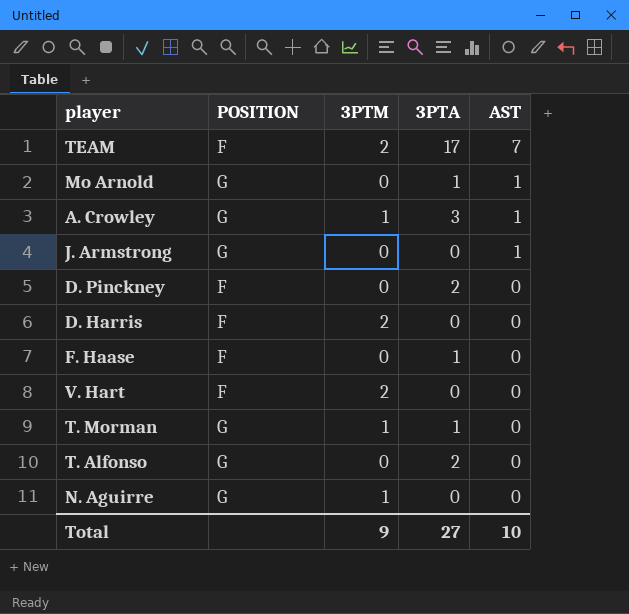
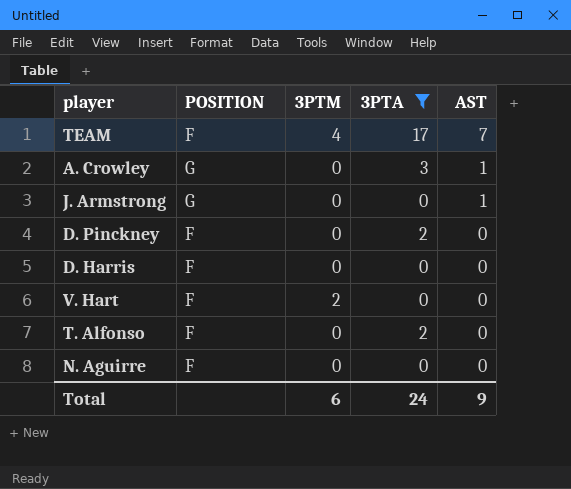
filter: none -> 3PTA != 1
TEAM | 3PTM: 2 -> 4
A. Crowley | 3PTM: 1 -> 0
D. Harris | 3PTM: 2 -> 0
T. Alfonso | POSITION: G -> F
N. Aguirre | POSITION: G -> F
N. Aguirre | 3PTM: 1 -> 0
Total | 3PTM: 9 -> 6
Total | 3PTA: 27 -> 24
Total | AST: 10 -> 9

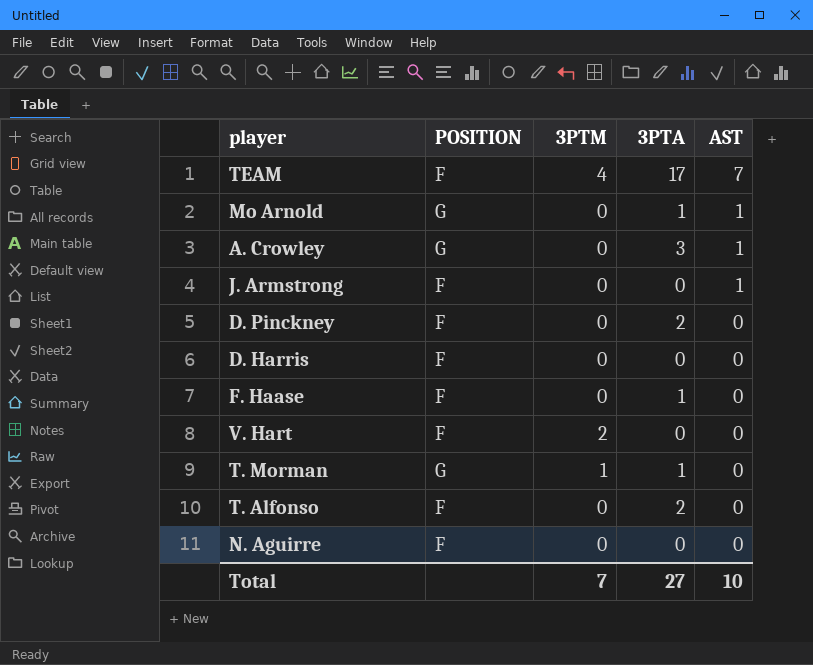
filter: 3PTA != 1 -> none
J. Armstrong | POSITION: G -> F
Total | 3PTM: 6 -> 7
Total | 3PTA: 24 -> 27
Total | AST: 9 -> 10

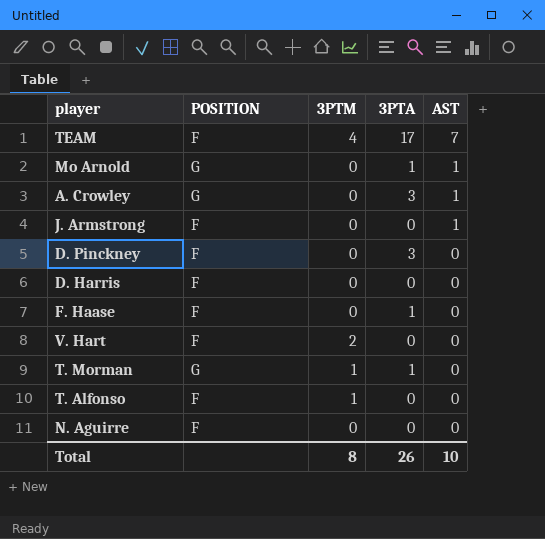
D. Pinckney | 3PTA: 2 -> 3
T. Alfonso | 3PTM: 0 -> 1
T. Alfonso | 3PTA: 2 -> 0
Total | 3PTM: 7 -> 8
Total | 3PTA: 27 -> 26

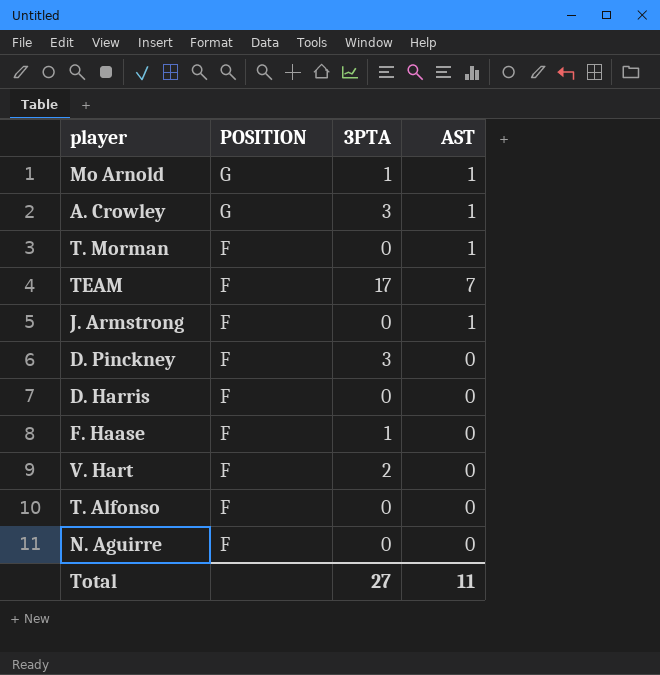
row order: AST descending -> POSITION descending
column 3PTM | position: 3 -> none
T. Morman | POSITION: G -> F
T. Morman | 3PTA: 1 -> 0
T. Morman | AST: 0 -> 1
V. Hart | 3PTA: 0 -> 2
Total | 3PTA: 26 -> 27
Total | AST: 10 -> 11

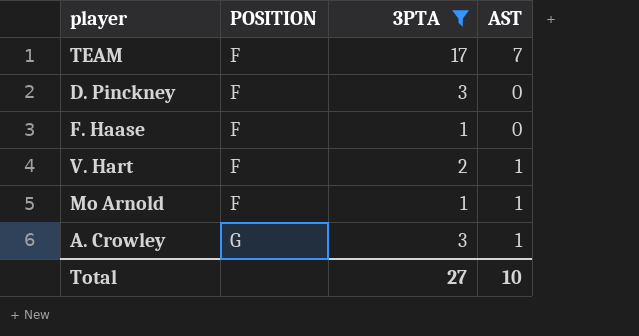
filter: none -> 3PTA != 0
row order: POSITION descending -> POSITION ascending
V. Hart | AST: 0 -> 1
Mo Arnold | POSITION: G -> F
Total | AST: 11 -> 10

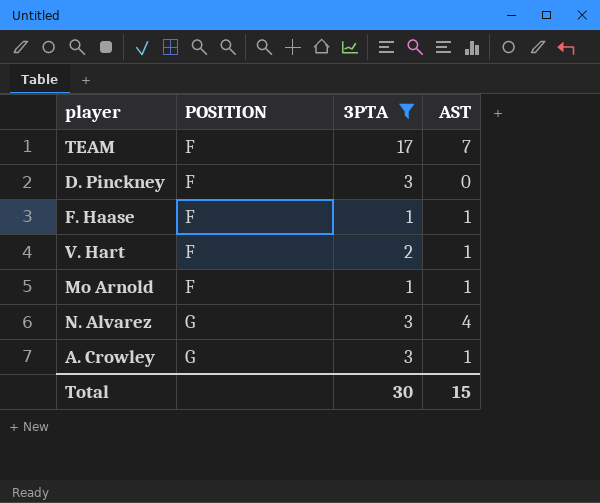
F. Haase | AST: 0 -> 1
row N. Alvarez: none -> G | 3 | 4
Total | 3PTA: 27 -> 30
Total | AST: 10 -> 15

